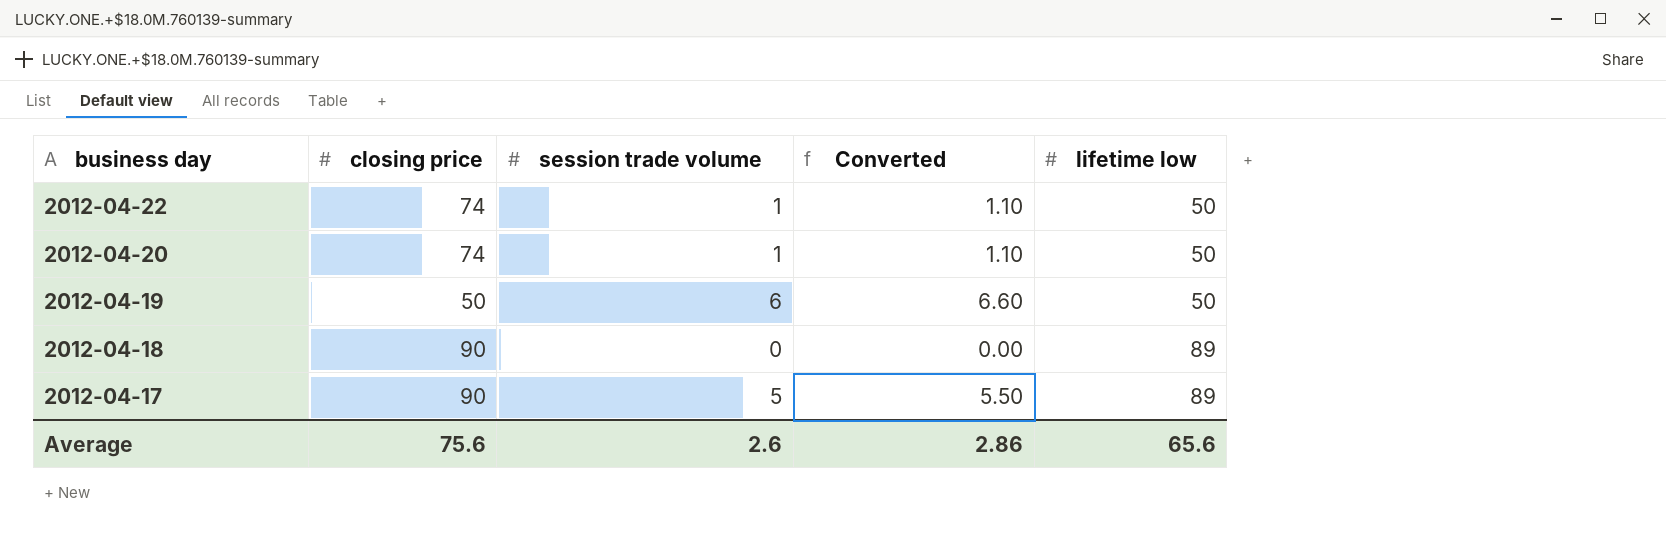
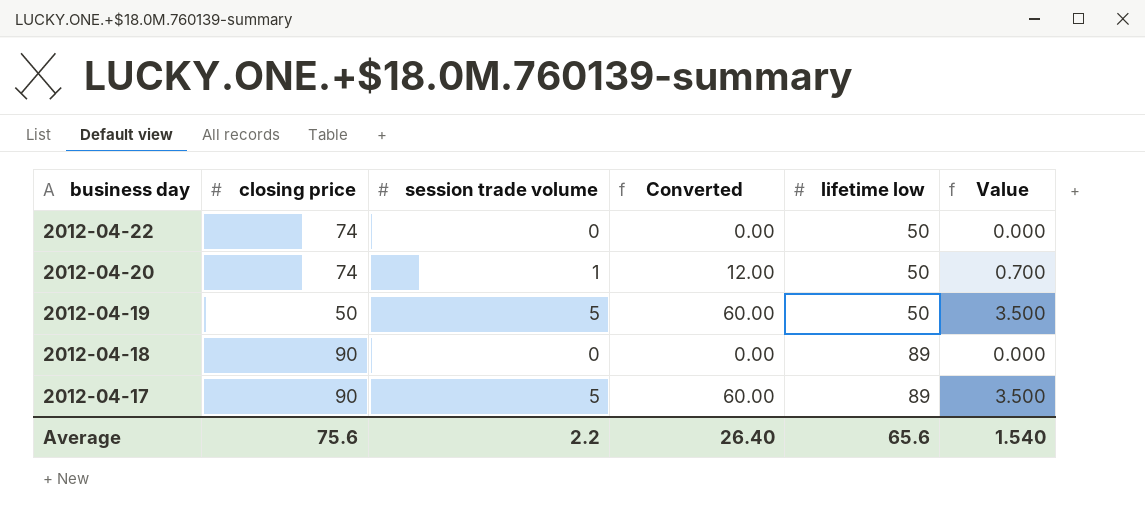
column Converted | formula: [session trade volume] * 1.1 -> [session trade volume] * 12
column Value | formula: none -> [session trade volume] * 0.7
2012-04-22 | session trade volume: 1 -> 0
2012-04-19 | session trade volume: 6 -> 5
Average | session trade volume: 2.6 -> 2.2
Average | Converted: 2.86 -> 26.40

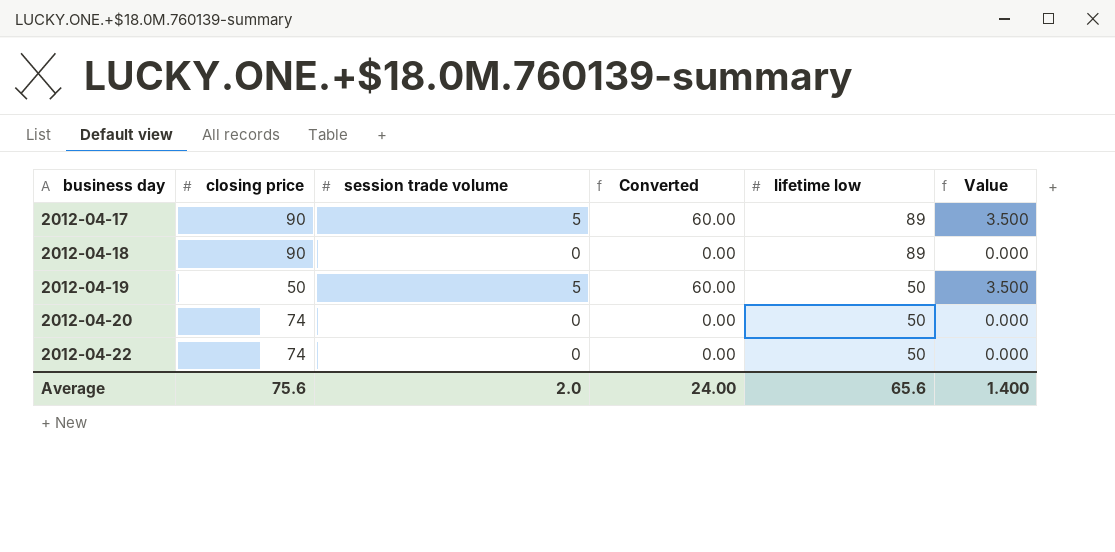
row order: business day descending -> business day ascending
2012-04-20 | session trade volume: 1 -> 0
2012-04-20 | Converted: 12.00 -> 0.00
2012-04-20 | Value: 0.700 -> 0.000
Average | session trade volume: 2.2 -> 2.0
Average | Converted: 26.40 -> 24.00
Average | Value: 1.540 -> 1.400

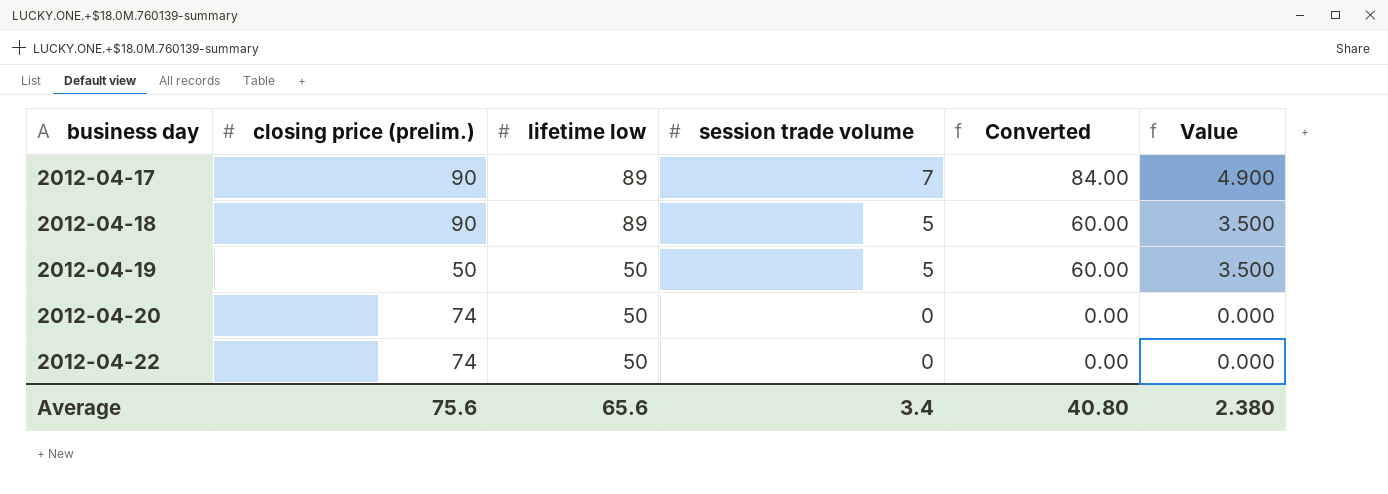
column name: closing price -> closing price (prelim.)
column lifetime low | position: 5 -> 3
2012-04-17 | session trade volume: 5 -> 7
2012-04-17 | Converted: 60.00 -> 84.00
2012-04-17 | Value: 3.500 -> 4.900
2012-04-18 | session trade volume: 0 -> 5
2012-04-18 | Converted: 0.00 -> 60.00
2012-04-18 | Value: 0.000 -> 3.500
Average | session trade volume: 2.0 -> 3.4
Average | Converted: 24.00 -> 40.80
Average | Value: 1.400 -> 2.380

